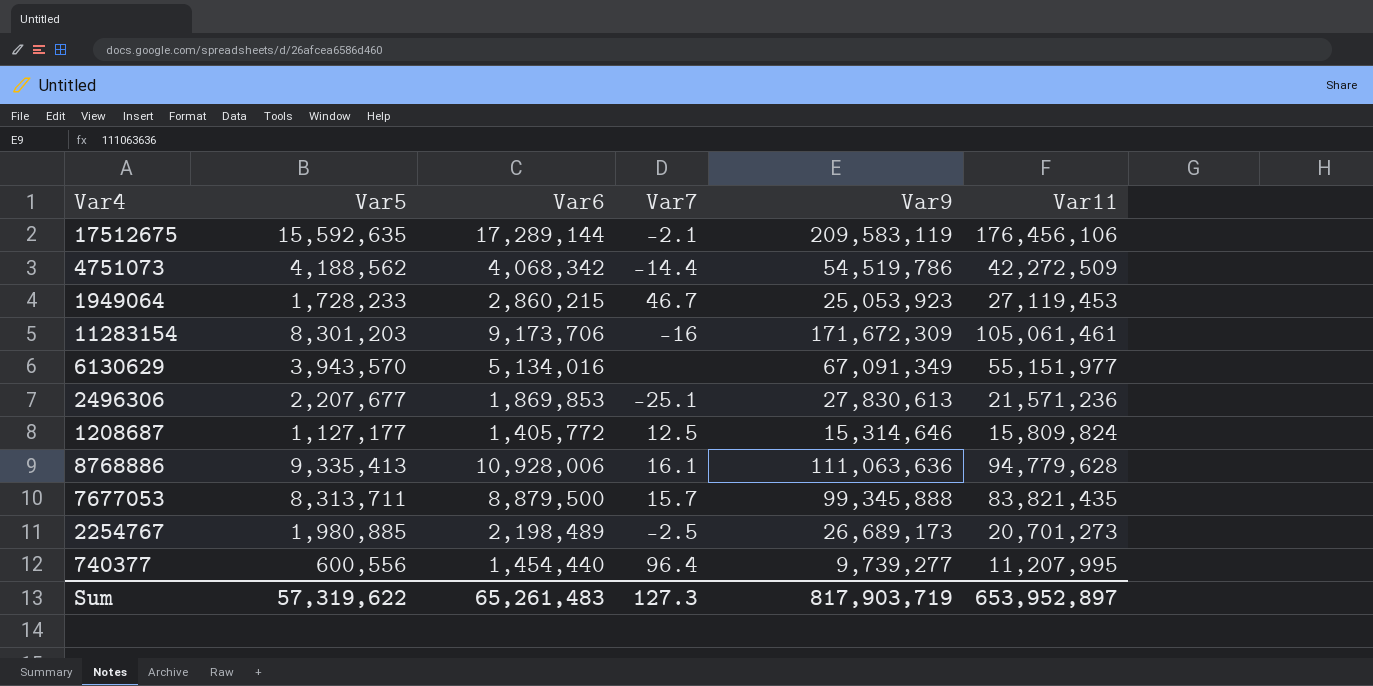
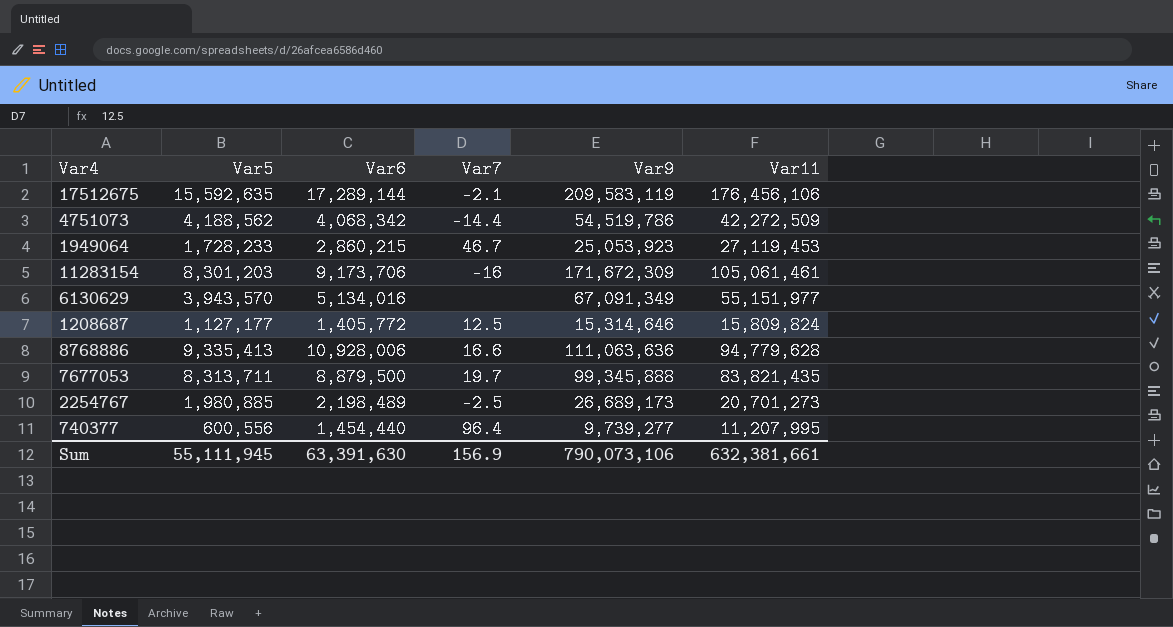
row 2496306: 2,207,677 | 1,869,853 | -25.1 | 27,830,613 | 21,571,236 -> none
8768886 | Var7: 16.1 -> 16.6
7677053 | Var7: 15.7 -> 19.7
Sum | Var5: 57,319,622 -> 55,111,945
Sum | Var6: 65,261,483 -> 63,391,630
Sum | Var7: 127.3 -> 156.9
Sum | Var9: 817,903,719 -> 790,073,106
Sum | Var11: 653,952,897 -> 632,381,661

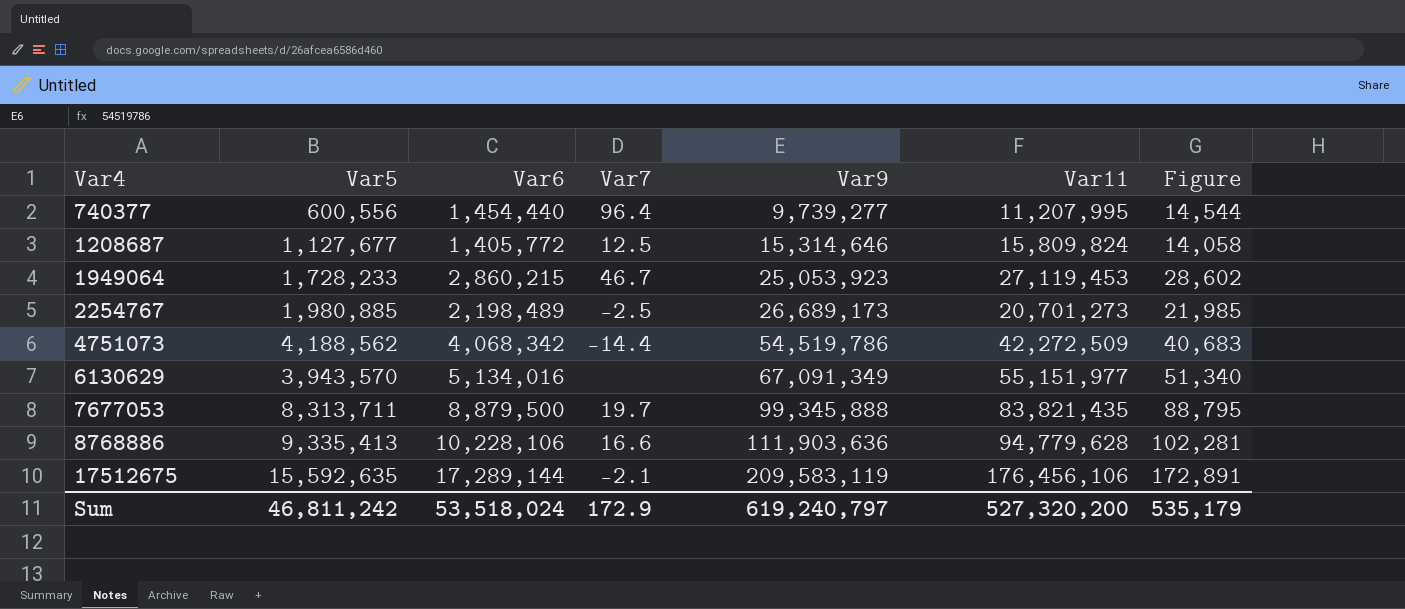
row order: none -> Var4 ascending
column Figure | formula: none -> [Var6] * 0.01
row 11283154: 8,301,203 | 9,173,706 | -16 | 171,672,309 | 105,061,461 -> none
1208687 | Var5: 1,127,177 -> 1,127,677
8768886 | Var6: 10,928,006 -> 10,228,106
8768886 | Var9: 111,063,636 -> 111,903,636
Sum | Var5: 55,111,945 -> 46,811,242
Sum | Var6: 63,391,630 -> 53,518,024
Sum | Var7: 156.9 -> 172.9
Sum | Var9: 790,073,106 -> 619,240,797
Sum | Var11: 632,381,661 -> 527,320,200

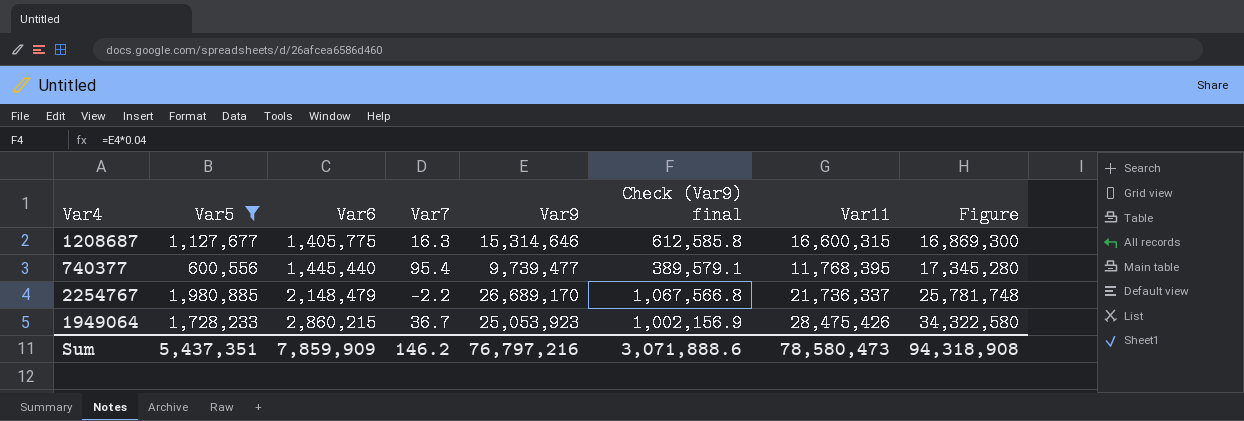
filter: none -> Var5 <= 1,980,885
row order: Var4 ascending -> Var6 ascending
column Check (Var9) final | formula: none -> [Var9] * 0.04
column Figure | formula: [Var6] * 0.01 -> [Var6] * 12
1208687 | Var6: 1,405,772 -> 1,405,775
1208687 | Var7: 12.5 -> 16.3
1208687 | Var11: 15,809,824 -> 16,600,315
740377 | Var6: 1,454,440 -> 1,445,440
740377 | Var7: 96.4 -> 95.4
740377 | Var9: 9,739,277 -> 9,739,477
740377 | Var11: 11,207,995 -> 11,768,395
2254767 | Var6: 2,198,489 -> 2,148,479
2254767 | Var7: -2.5 -> -2.2
2254767 | Var9: 26,689,173 -> 26,689,170
2254767 | Var11: 20,701,273 -> 21,736,337
1949064 | Var7: 46.7 -> 36.7
1949064 | Var11: 27,119,453 -> 28,475,426
Sum | Var5: 46,811,242 -> 5,437,351
Sum | Var6: 53,518,024 -> 7,859,909
Sum | Var7: 172.9 -> 146.2
Sum | Var9: 619,240,797 -> 76,797,216
Sum | Var11: 527,320,200 -> 78,580,473
Sum | Figure: 535,179 -> 94,318,908

